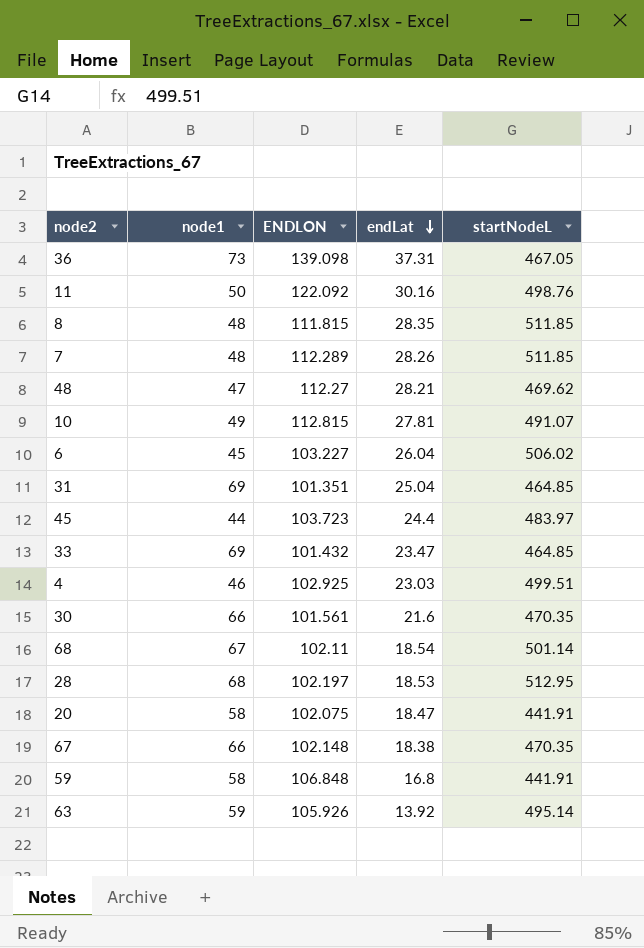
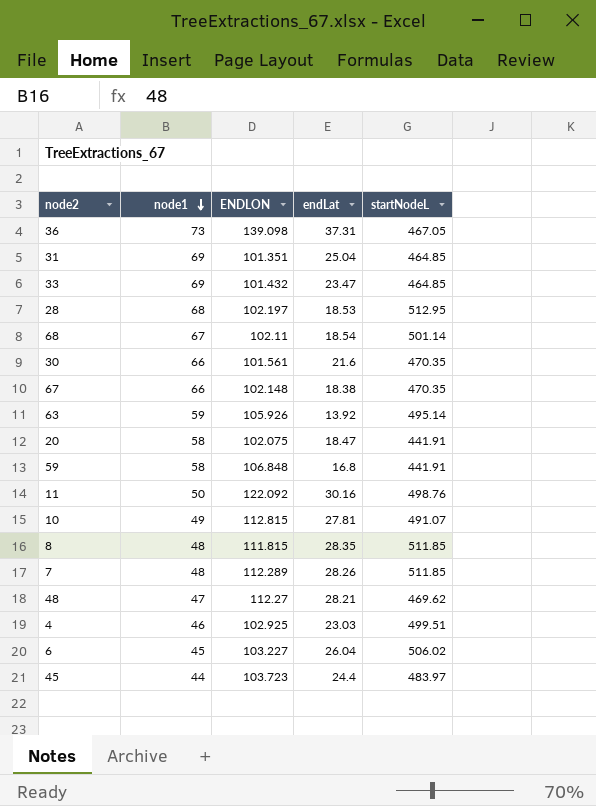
row order: endLat descending -> node1 descending

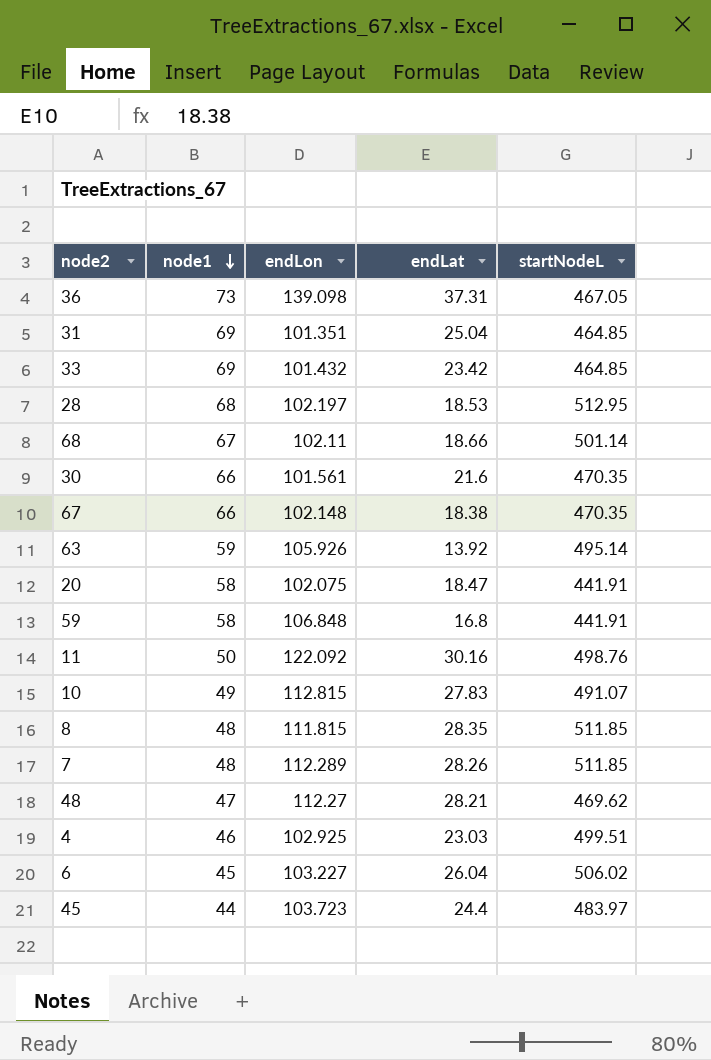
column name: ENDLON -> endLon
33 | endLat: 23.47 -> 23.42
68 | endLat: 18.54 -> 18.66
10 | endLat: 27.81 -> 27.83

